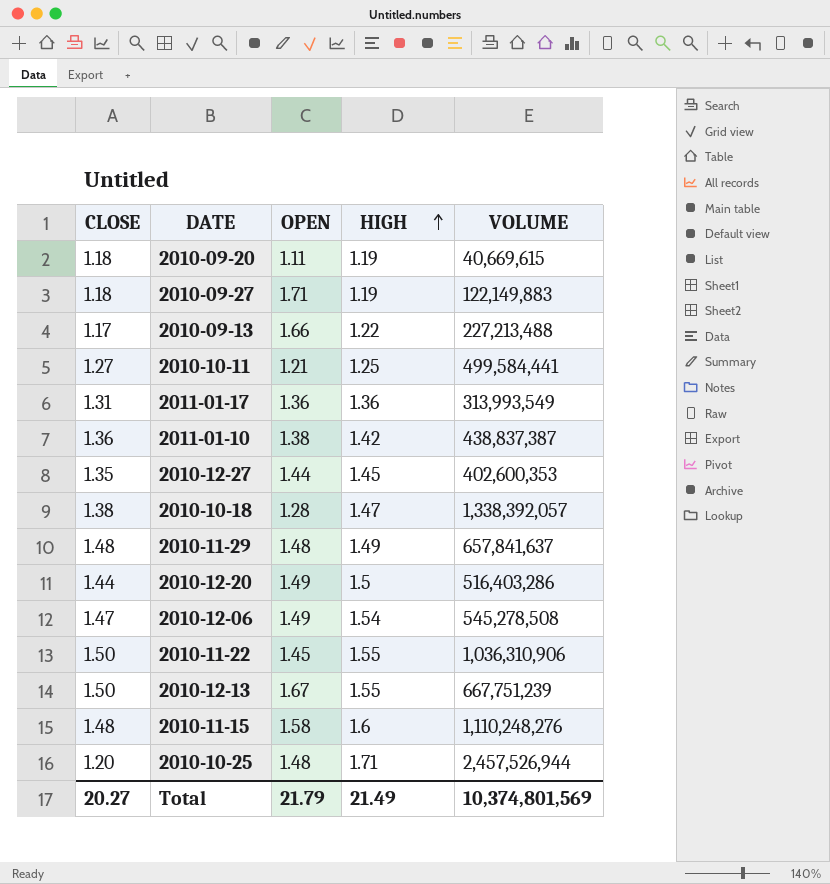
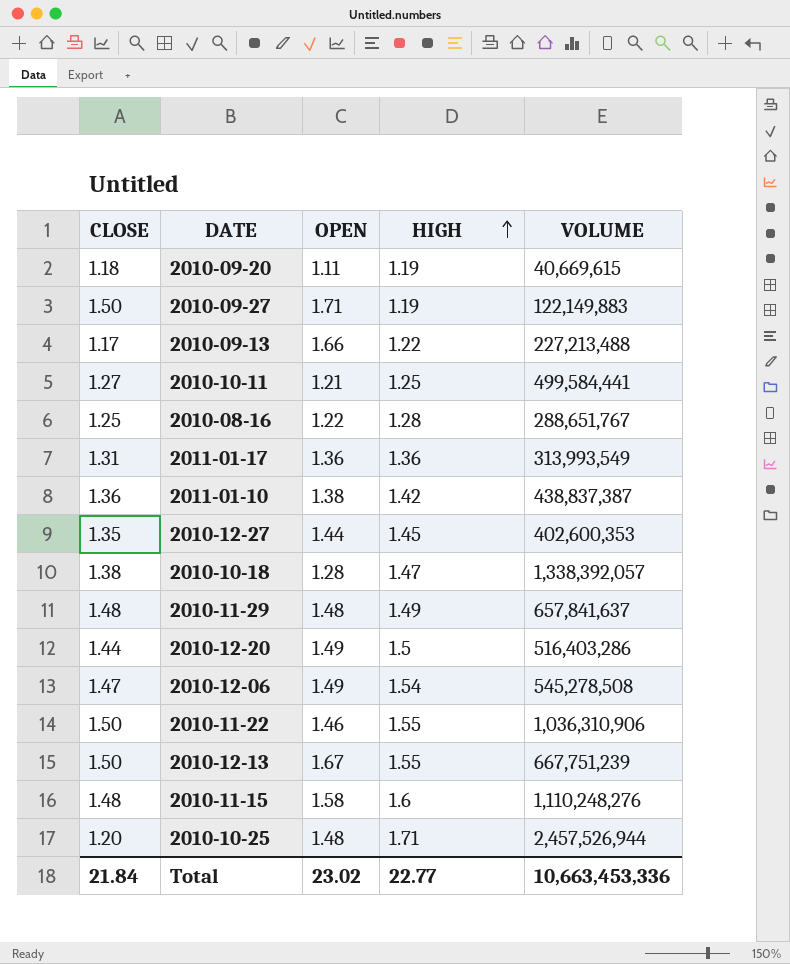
2010-09-27 | CLOSE: 1.18 -> 1.50
row 2010-08-16: none -> 1.25 | 1.22 | 1.28 | 288,651,767
2010-11-22 | OPEN: 1.45 -> 1.46
Total | CLOSE: 20.27 -> 21.84
Total | OPEN: 21.79 -> 23.02
Total | HIGH: 21.49 -> 22.77
Total | VOLUME: 10,374,801,569 -> 10,663,453,336

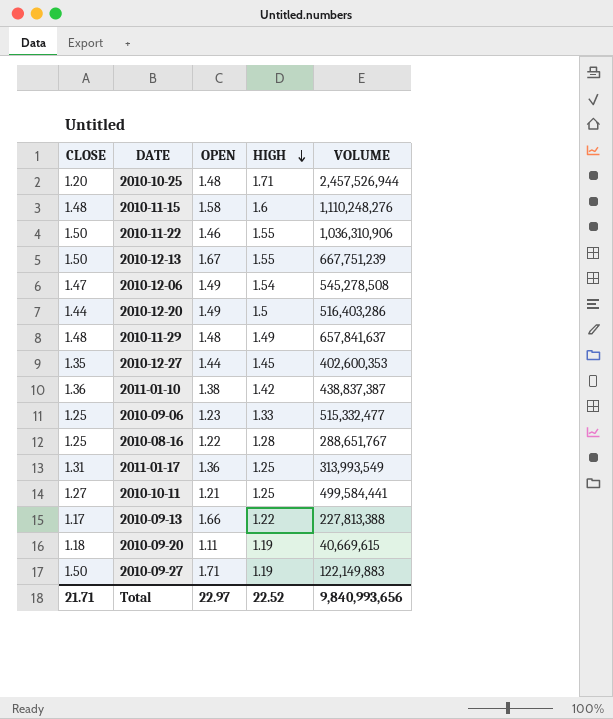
row order: HIGH ascending -> HIGH descending
row 2010-10-18: 1.38 | 1.28 | 1.47 | 1,338,392,057 -> none
row 2010-09-06: none -> 1.25 | 1.23 | 1.33 | 515,332,477
2011-01-17 | HIGH: 1.36 -> 1.25
2010-09-13 | VOLUME: 227,213,488 -> 227,813,388
Total | CLOSE: 21.84 -> 21.71
Total | OPEN: 23.02 -> 22.97
Total | HIGH: 22.77 -> 22.52
Total | VOLUME: 10,663,453,336 -> 9,840,993,656

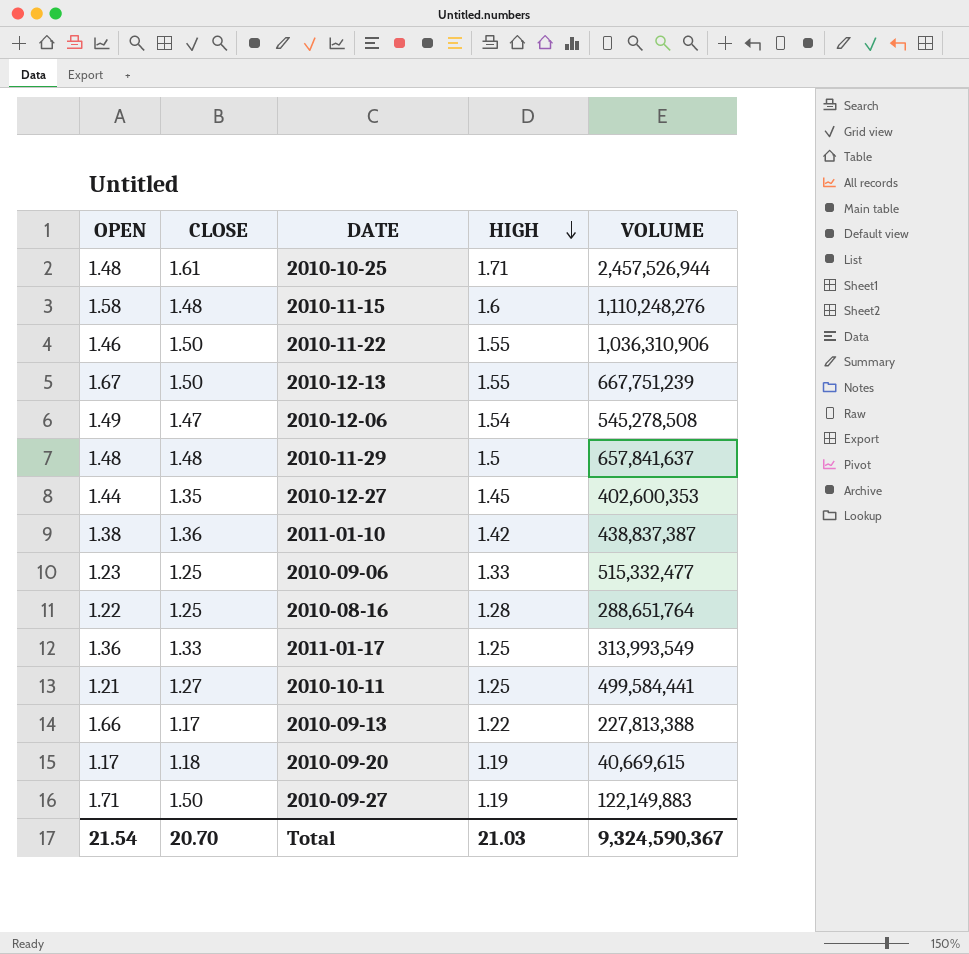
column OPEN | position: 3 -> 1
row 2010-12-20: 1.44 | 1.49 | 1.5 | 516,403,286 -> none
2010-10-25 | CLOSE: 1.20 -> 1.61
2010-11-29 | HIGH: 1.49 -> 1.5
2010-08-16 | VOLUME: 288,651,767 -> 288,651,764
2011-01-17 | CLOSE: 1.31 -> 1.33
2010-09-20 | OPEN: 1.11 -> 1.17
Total | OPEN: 22.97 -> 21.54
Total | CLOSE: 21.71 -> 20.70
Total | HIGH: 22.52 -> 21.03
Total | VOLUME: 9,840,993,656 -> 9,324,590,367

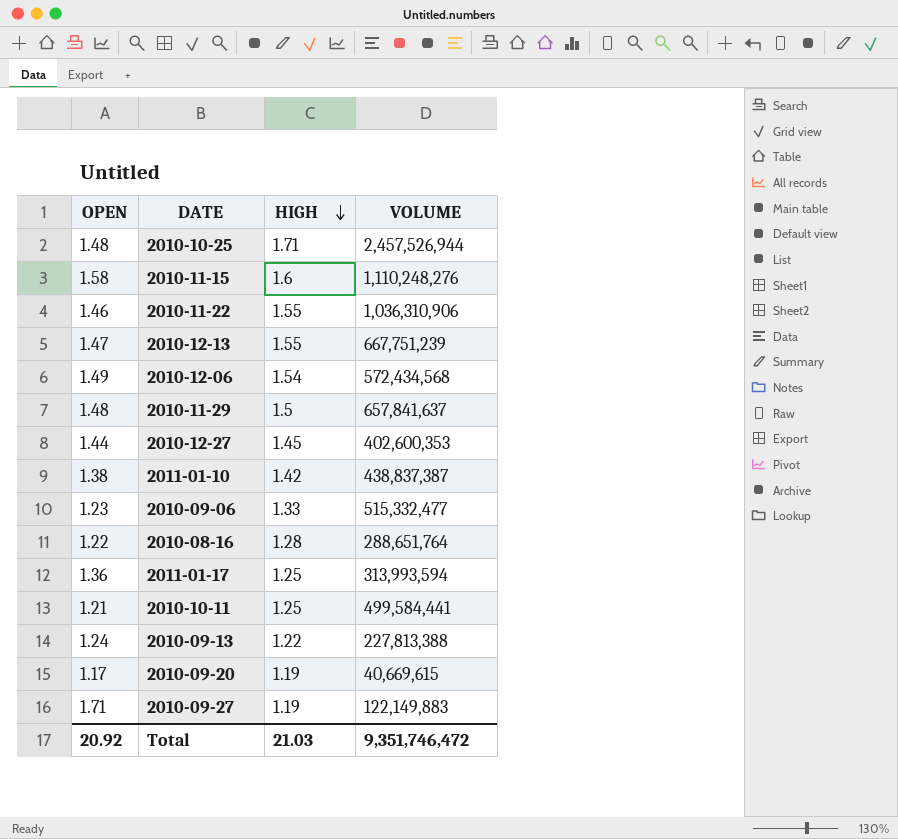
column CLOSE | position: 2 -> none
2010-12-13 | OPEN: 1.67 -> 1.47
2010-12-06 | VOLUME: 545,278,508 -> 572,434,568
2011-01-17 | VOLUME: 313,993,549 -> 313,993,594
2010-09-13 | OPEN: 1.66 -> 1.24
Total | OPEN: 21.54 -> 20.92
Total | VOLUME: 9,324,590,367 -> 9,351,746,472

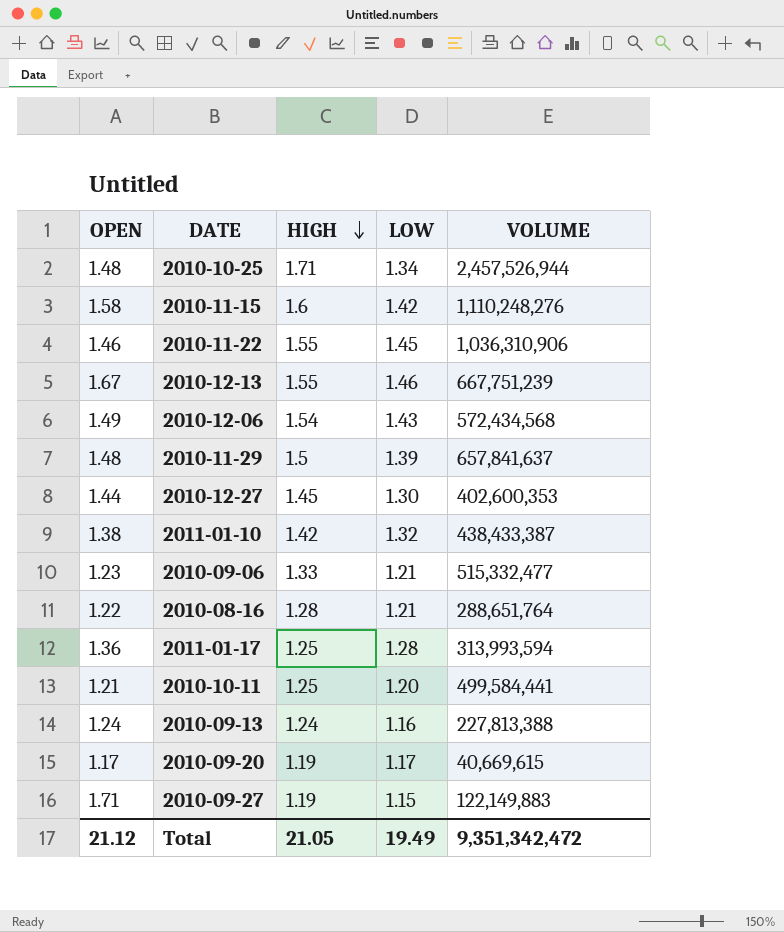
column LOW | position: none -> 4
2010-12-13 | OPEN: 1.47 -> 1.67
2011-01-10 | VOLUME: 438,837,387 -> 438,433,387
2010-09-13 | HIGH: 1.22 -> 1.24
Total | OPEN: 20.92 -> 21.12
Total | HIGH: 21.03 -> 21.05
Total | VOLUME: 9,351,746,472 -> 9,351,342,472

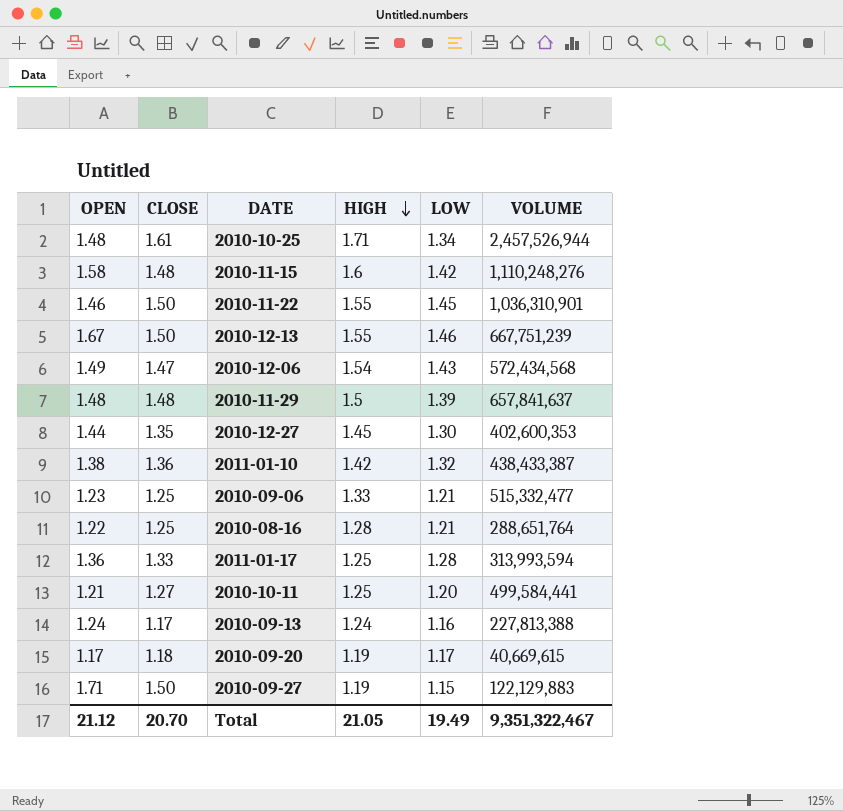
column CLOSE | position: none -> 2
2010-11-22 | VOLUME: 1,036,310,906 -> 1,036,310,901
2010-09-27 | VOLUME: 122,149,883 -> 122,129,883
Total | VOLUME: 9,351,342,472 -> 9,351,322,467

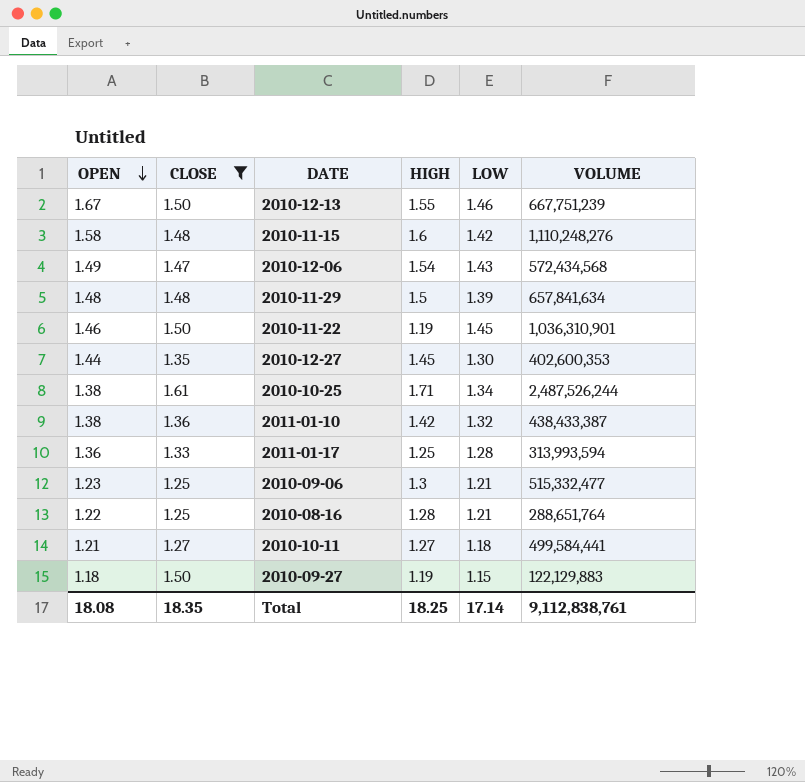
filter: none -> CLOSE >= 1.25
row order: HIGH descending -> OPEN descending
2010-11-29 | VOLUME: 657,841,637 -> 657,841,634
2010-11-22 | HIGH: 1.55 -> 1.19
2010-10-25 | OPEN: 1.48 -> 1.38
2010-10-25 | VOLUME: 2,457,526,944 -> 2,487,526,244
2010-09-06 | HIGH: 1.33 -> 1.3
2010-10-11 | HIGH: 1.25 -> 1.27
2010-10-11 | LOW: 1.20 -> 1.18
2010-09-27 | OPEN: 1.71 -> 1.18
Total | OPEN: 21.12 -> 18.08
Total | CLOSE: 20.70 -> 18.35
Total | HIGH: 21.05 -> 18.25
Total | LOW: 19.49 -> 17.14
Total | VOLUME: 9,351,322,467 -> 9,112,838,761

